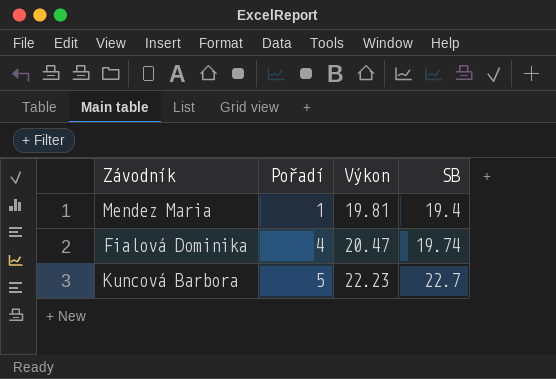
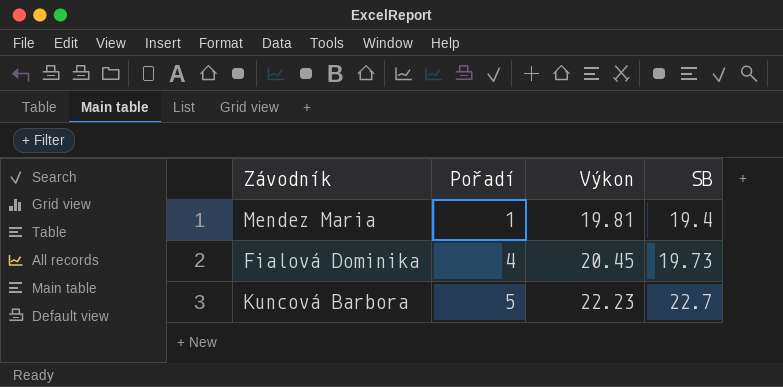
Fialová Dominika | Výkon: 20.47 -> 20.45
Fialová Dominika | SB: 19.74 -> 19.73

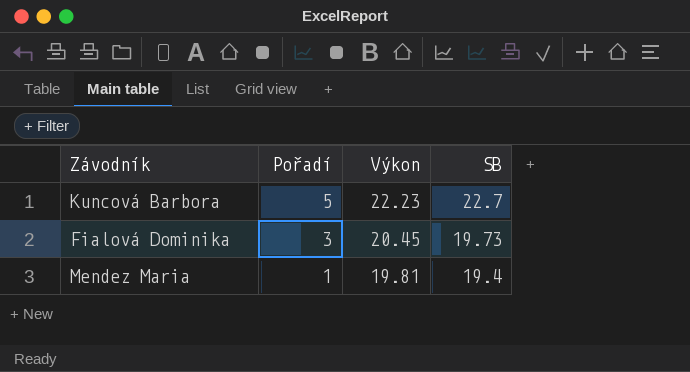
row order: Pořadí ascending -> Pořadí descending
Fialová Dominika | Pořadí: 4 -> 3

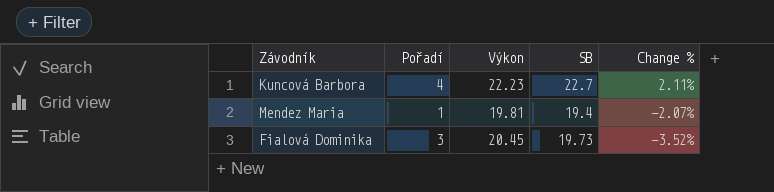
row order: Pořadí descending -> Change % descending
column Change % | formula: none -> ([SB] - [Výkon]) / [Výkon]
Kuncová Barbora | Pořadí: 5 -> 4

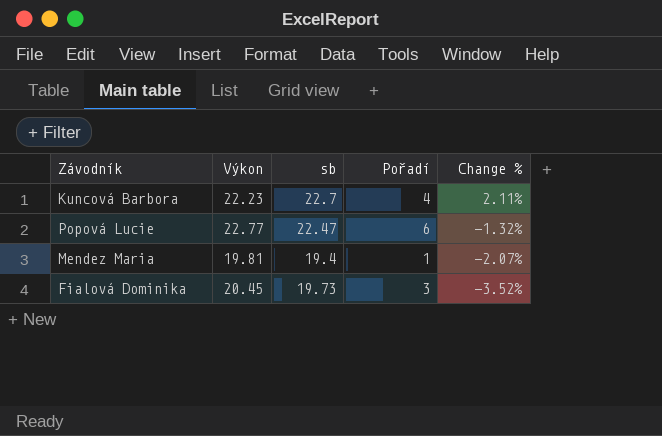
column name: SB -> sb
column Pořadí | position: 2 -> 4
row Popová Lucie: none -> 22.77 | 22.47 | 6 | -1.32%

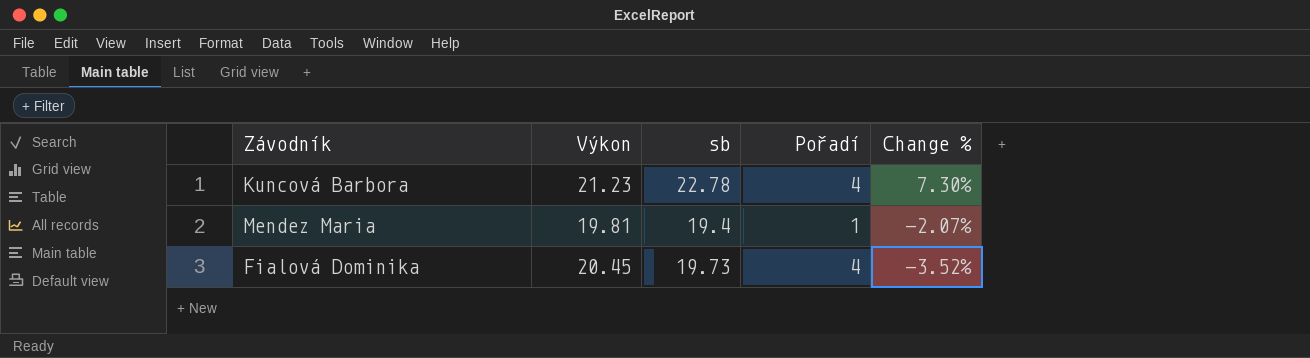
row Popová Lucie: 22.77 | 22.47 | 6 | -1.32% -> none
Kuncová Barbora | Výkon: 22.23 -> 21.23
Kuncová Barbora | sb: 22.7 -> 22.78
Kuncová Barbora | Change %: 2.11% -> 7.30%
Fialová Dominika | Pořadí: 3 -> 4

